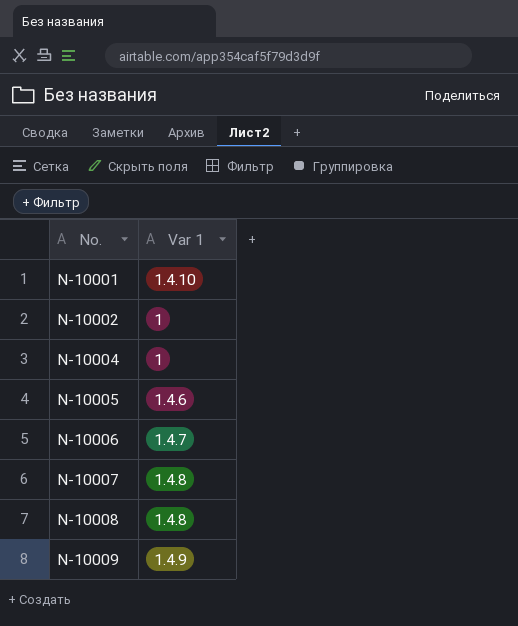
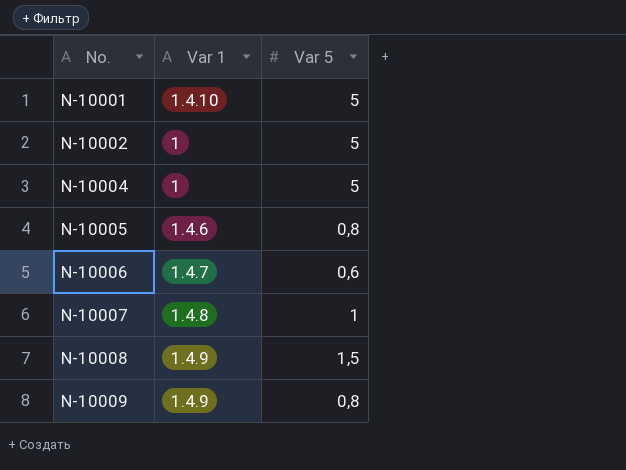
column Var 5 | position: none -> 3
N-10008 | Var 1: 1.4.8 -> 1.4.9

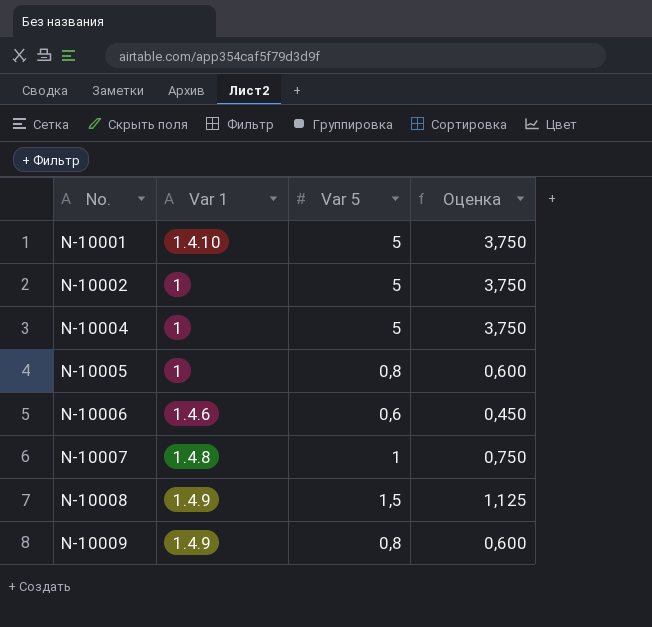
column Оценка | formula: none -> [Var 5] * 0,75
N-10005 | Var 1: 1.4.6 -> 1
N-10006 | Var 1: 1.4.7 -> 1.4.6

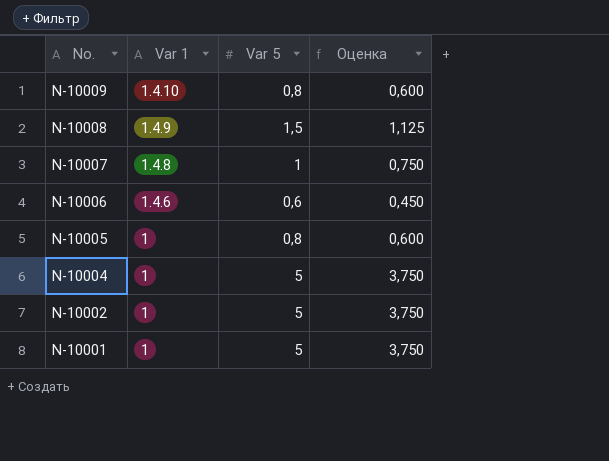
row order: No. ascending -> No. descending
N-10009 | Var 1: 1.4.9 -> 1.4.10
N-10001 | Var 1: 1.4.10 -> 1

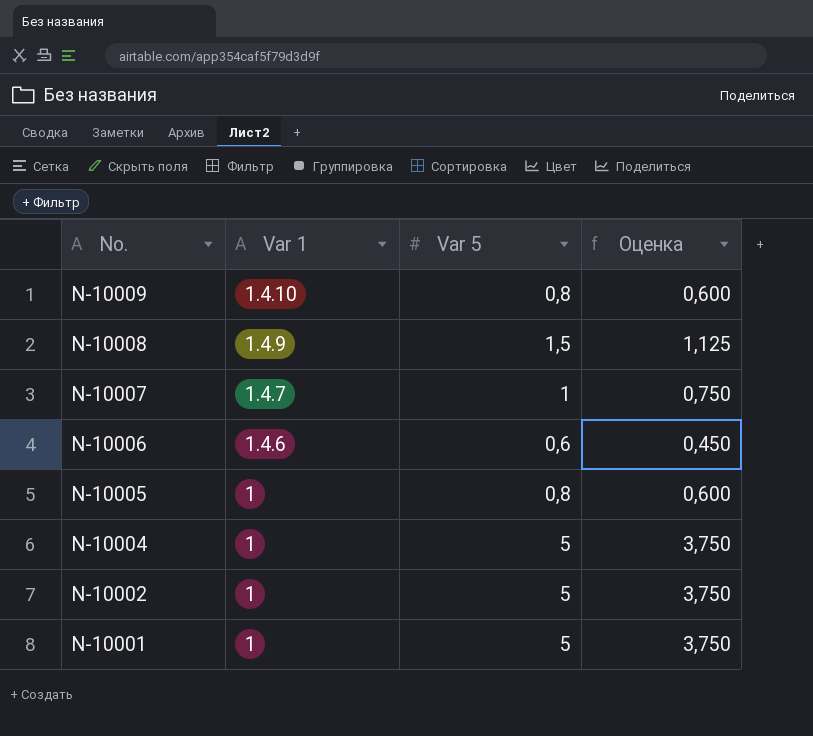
N-10007 | Var 1: 1.4.8 -> 1.4.7

